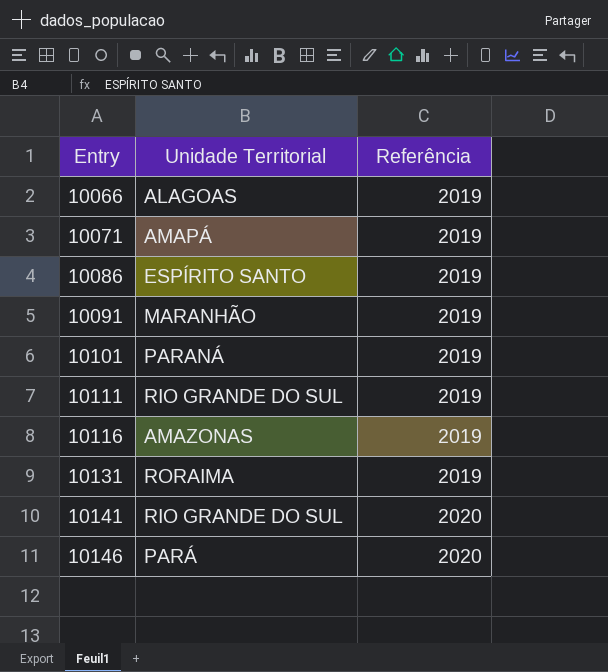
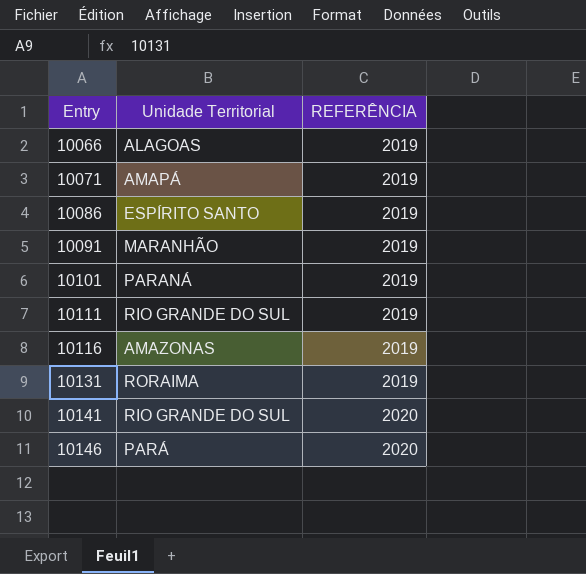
column name: Referência -> REFERÊNCIA

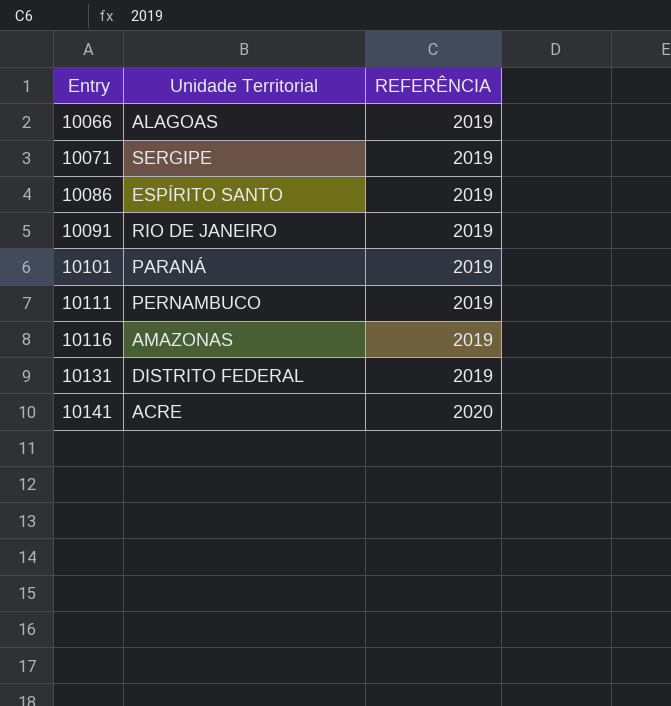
row 10146: PARÁ | 2020 -> none
10071 | Unidade Territorial: AMAPÁ -> SERGIPE
10091 | Unidade Territorial: MARANHÃO -> RIO DE JANEIRO
10111 | Unidade Territorial: RIO GRANDE DO SUL -> PERNAMBUCO
10131 | Unidade Territorial: RORAIMA -> DISTRITO FEDERAL
10141 | Unidade Territorial: RIO GRANDE DO SUL -> ACRE

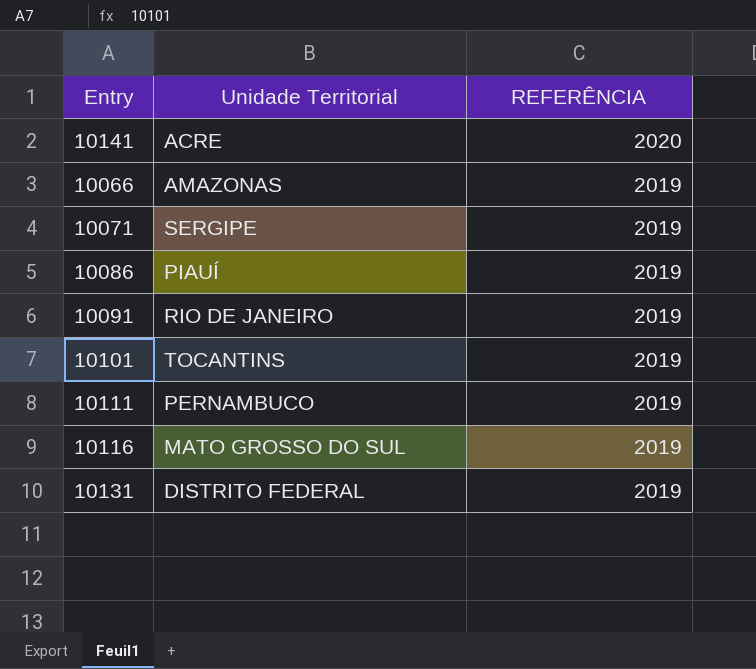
row order: Entry ascending -> REFERÊNCIA descending
10066 | Unidade Territorial: ALAGOAS -> AMAZONAS
10086 | Unidade Territorial: ESPÍRITO SANTO -> PIAUÍ
10101 | Unidade Territorial: PARANÁ -> TOCANTINS
10116 | Unidade Territorial: AMAZONAS -> MATO GROSSO DO SUL

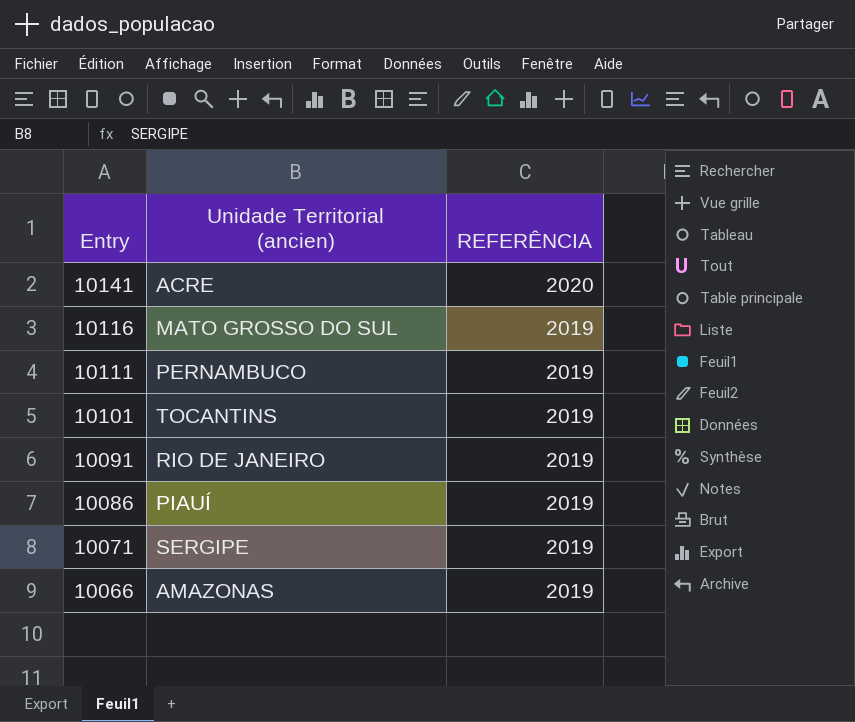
row order: REFERÊNCIA descending -> Entry descending
column name: Unidade Territorial -> Unidade Territorial (ancien)
row 10131: DISTRITO FEDERAL | 2019 -> none

